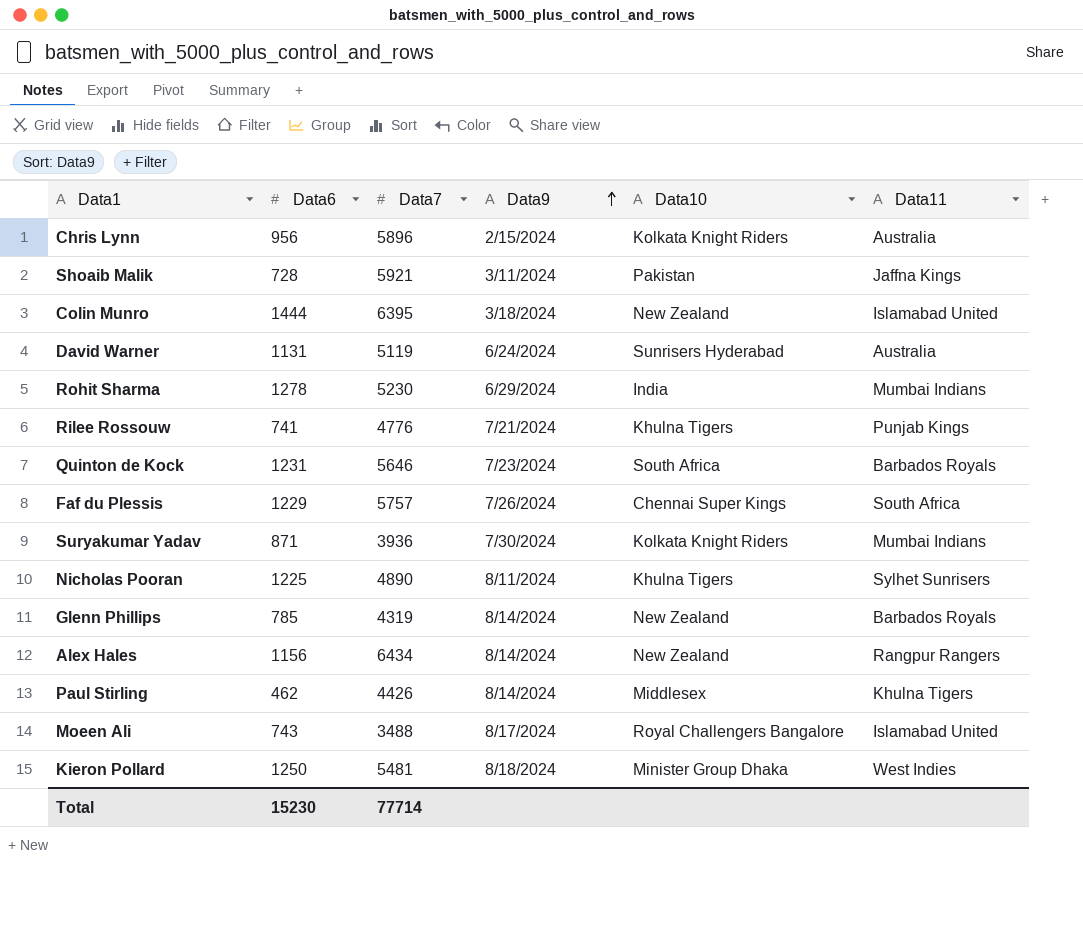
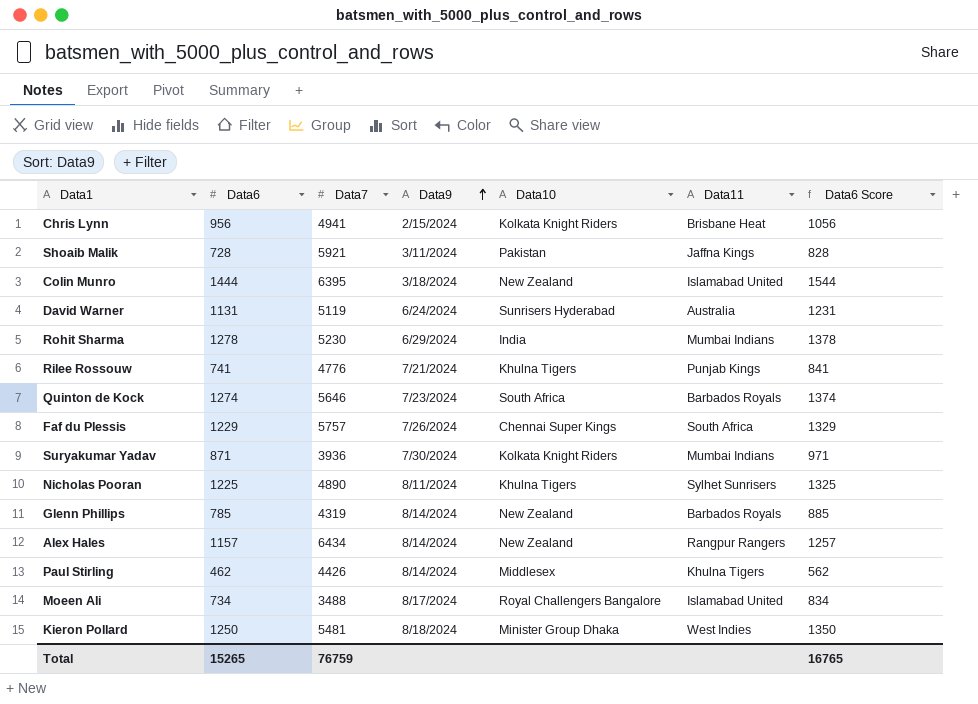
column Data6 Score | formula: none -> [Data6] + 100
Chris Lynn | Data7: 5896 -> 4941
Chris Lynn | Data11: Australia -> Brisbane Heat
Quinton de Kock | Data6: 1231 -> 1274
Alex Hales | Data6: 1156 -> 1157
Moeen Ali | Data6: 743 -> 734
Total | Data6: 15230 -> 15265
Total | Data7: 77714 -> 76759

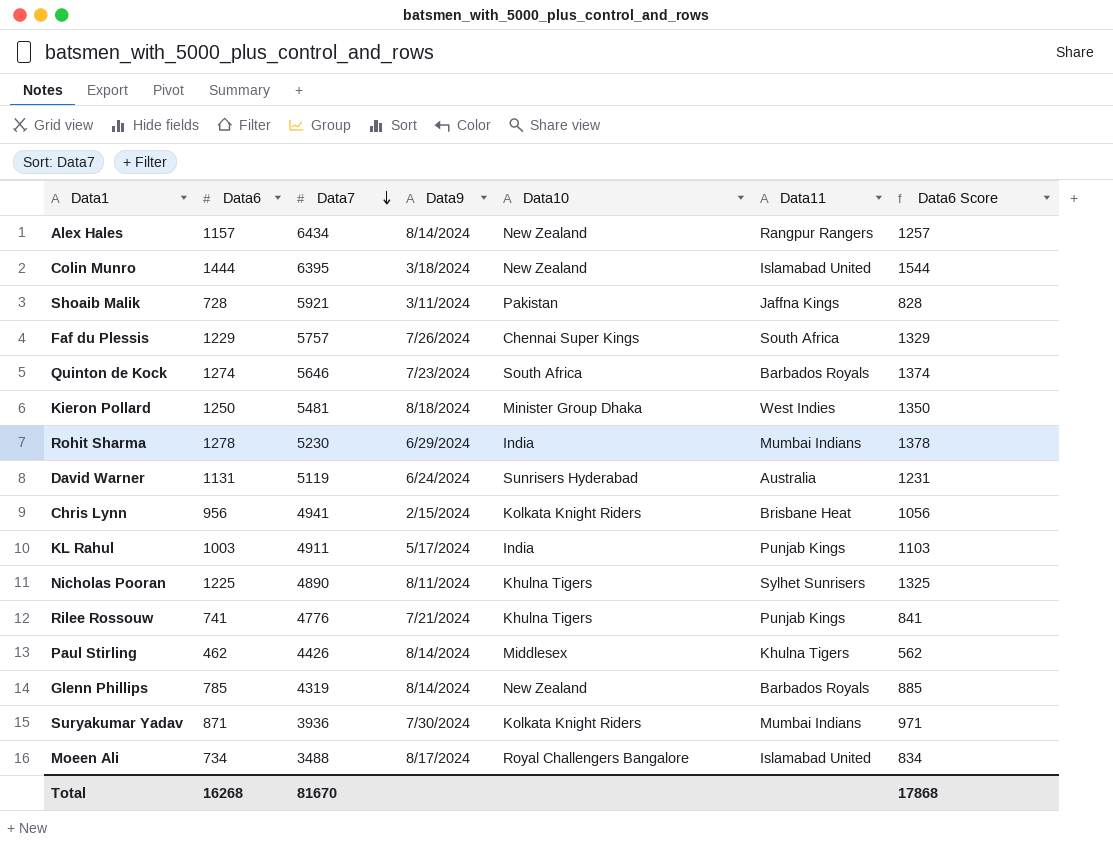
row order: Data9 ascending -> Data7 descending
row KL Rahul: none -> 1003 | 4911 | 5/17/2024 | India | Punjab Kings | 1103
Total | Data6: 15265 -> 16268
Total | Data7: 76759 -> 81670
Total | Data6 Score: 16765 -> 17868

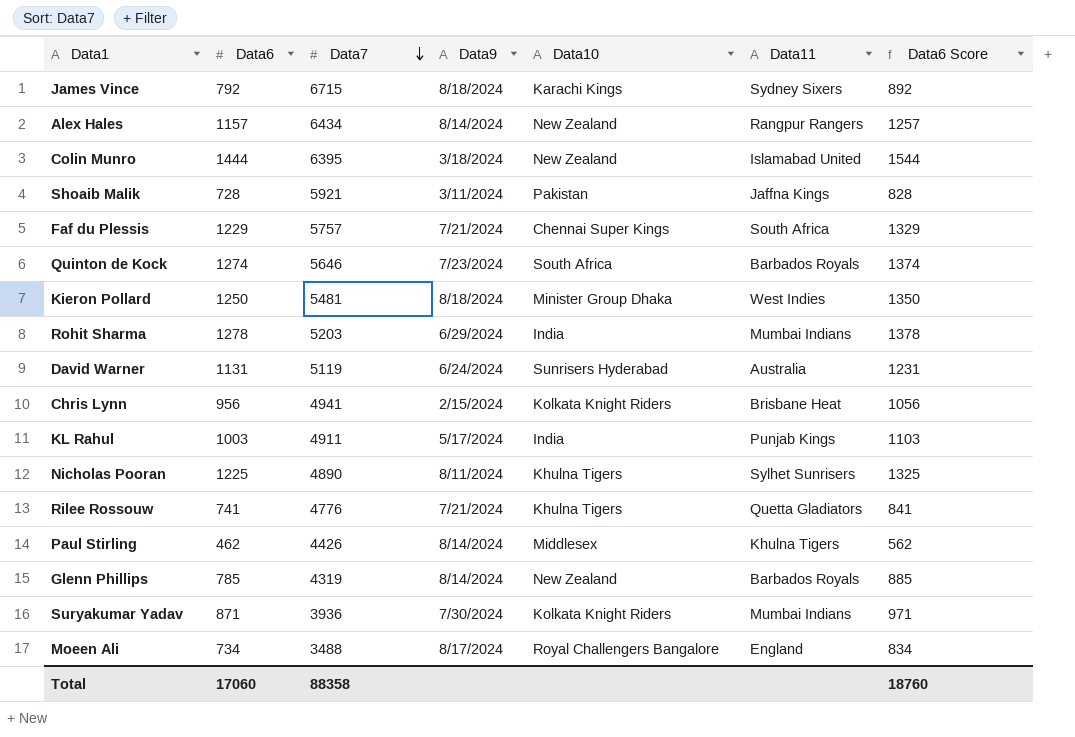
row James Vince: none -> 792 | 6715 | 8/18/2024 | Karachi Kings | Sydney Sixers | 892
Faf du Plessis | Data9: 7/26/2024 -> 7/21/2024
Rohit Sharma | Data7: 5230 -> 5203
Rilee Rossouw | Data11: Punjab Kings -> Quetta Gladiators
Moeen Ali | Data11: Islamabad United -> England
Total | Data6: 16268 -> 17060
Total | Data7: 81670 -> 88358
Total | Data6 Score: 17868 -> 18760

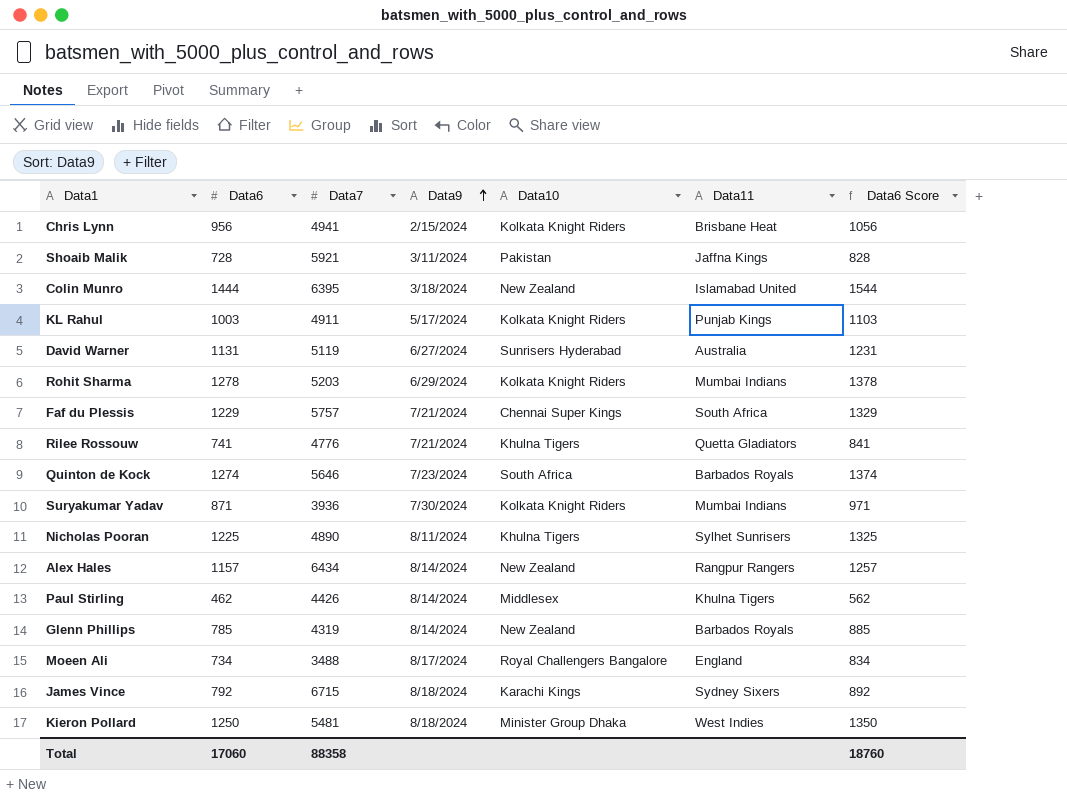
row order: Data7 descending -> Data9 ascending
KL Rahul | Data10: India -> Kolkata Knight Riders
David Warner | Data9: 6/24/2024 -> 6/27/2024
Rohit Sharma | Data10: India -> Kolkata Knight Riders

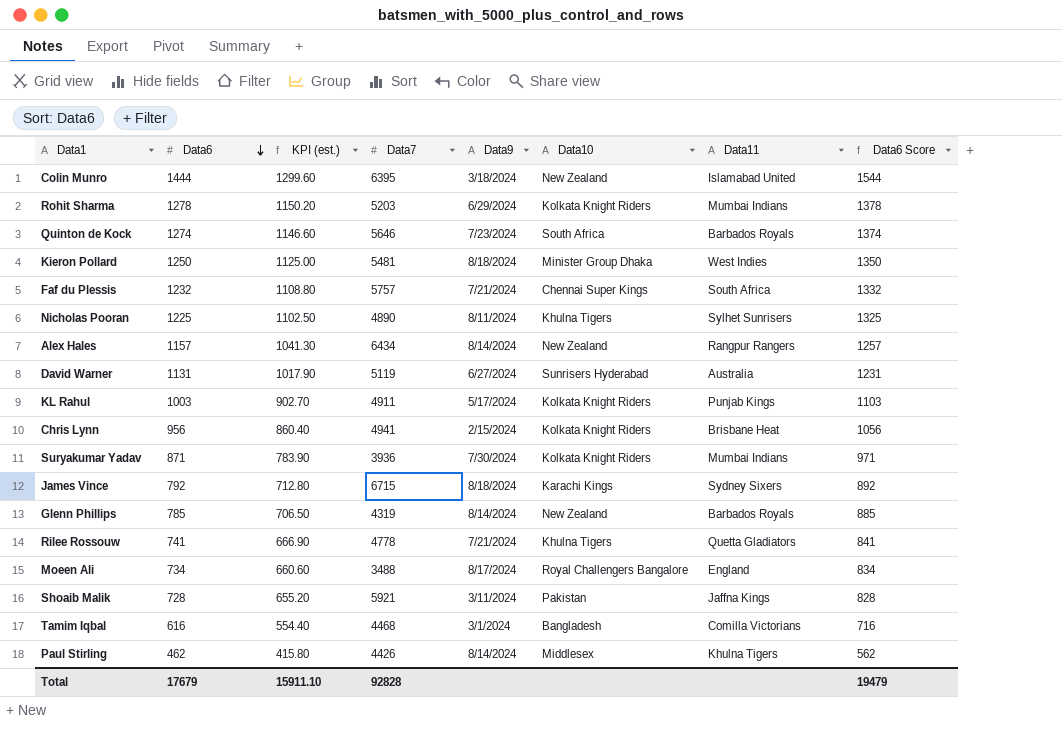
row order: Data9 ascending -> Data6 descending
column KPI (est.) | formula: none -> [Data6] * 0.9
Faf du Plessis | Data6: 1229 -> 1232
Faf du Plessis | Data6 Score: 1329 -> 1332
Rilee Rossouw | Data7: 4776 -> 4778
row Tamim Iqbal: none -> 616 | 554.40 | 4468 | 3/1/2024 | Bangladesh | Comilla Victorians | 716
Total | Data6: 17060 -> 17679
Total | Data7: 88358 -> 92828
Total | Data6 Score: 18760 -> 19479

